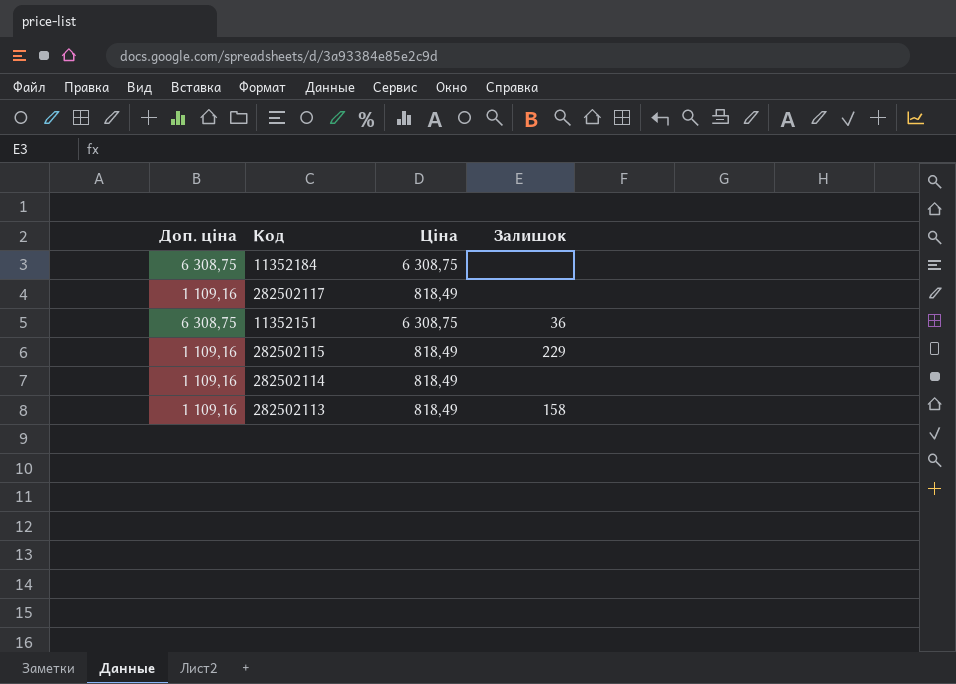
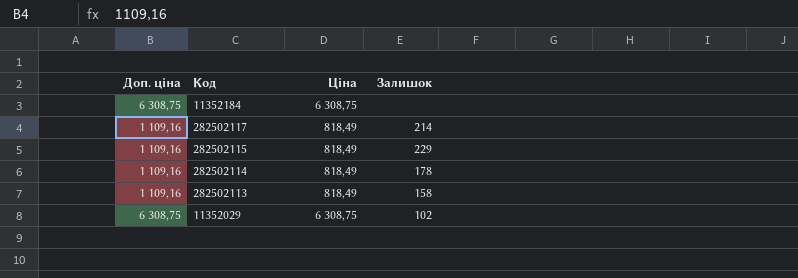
row 11352151: 6 308,75 | 6 308,75 | 36 -> none
282502117 | Залишок: none -> 214
282502114 | Залишок: none -> 178
row 11352029: none -> 6 308,75 | 6 308,75 | 102

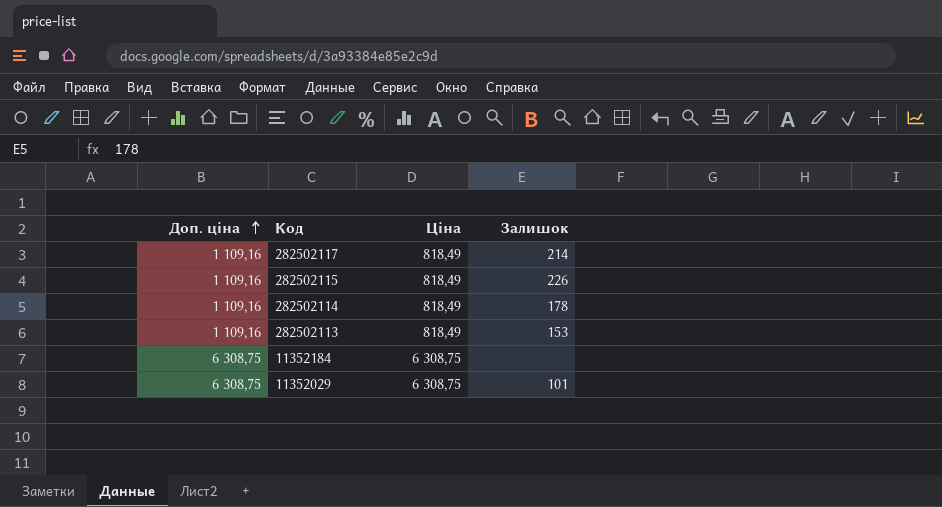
row order: none -> Доп. ціна ascending
282502115 | Залишок: 229 -> 226
282502113 | Залишок: 158 -> 153
11352029 | Залишок: 102 -> 101

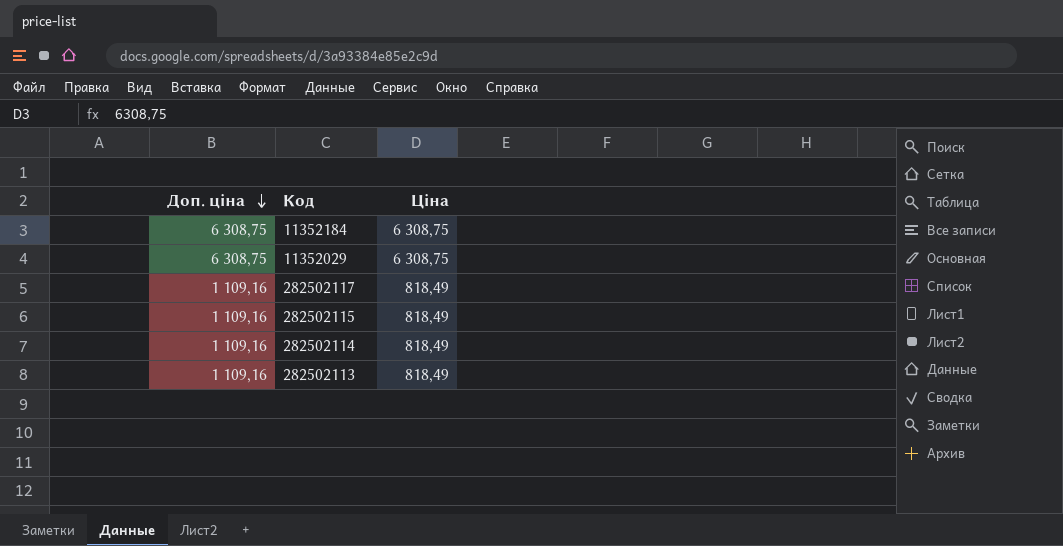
row order: Доп. ціна ascending -> Доп. ціна descending
column Залишок | position: 4 -> none

